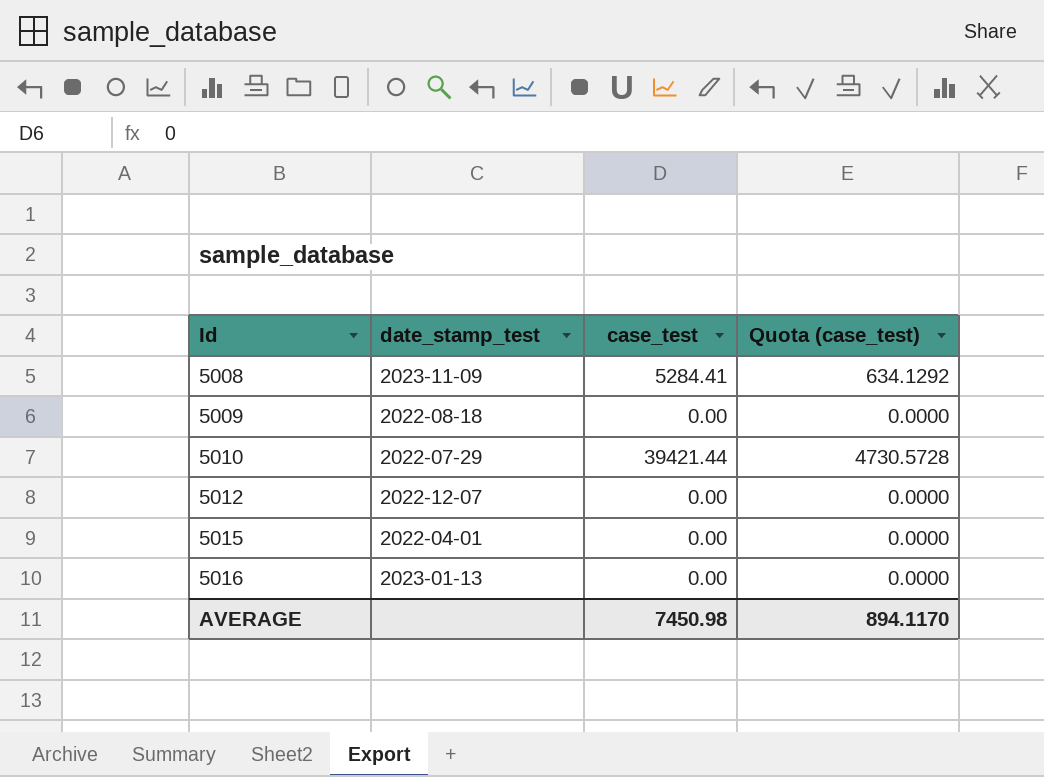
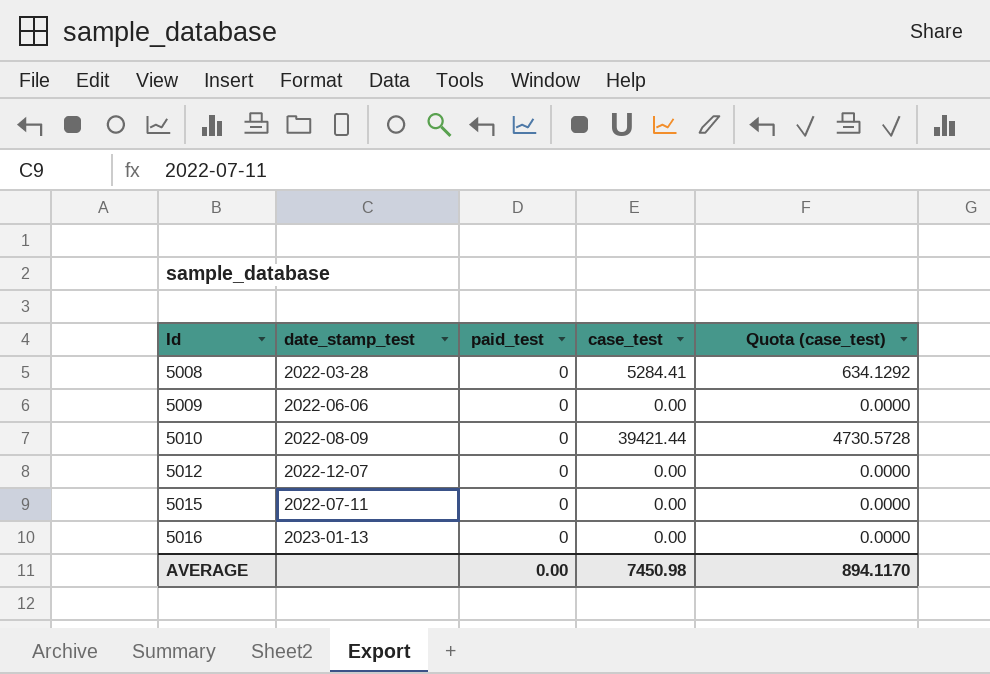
column paid_test | position: none -> 3
5008 | date_stamp_test: 2023-11-09 -> 2022-03-28
5009 | date_stamp_test: 2022-08-18 -> 2022-06-06
5010 | date_stamp_test: 2022-07-29 -> 2022-08-09
5015 | date_stamp_test: 2022-04-01 -> 2022-07-11

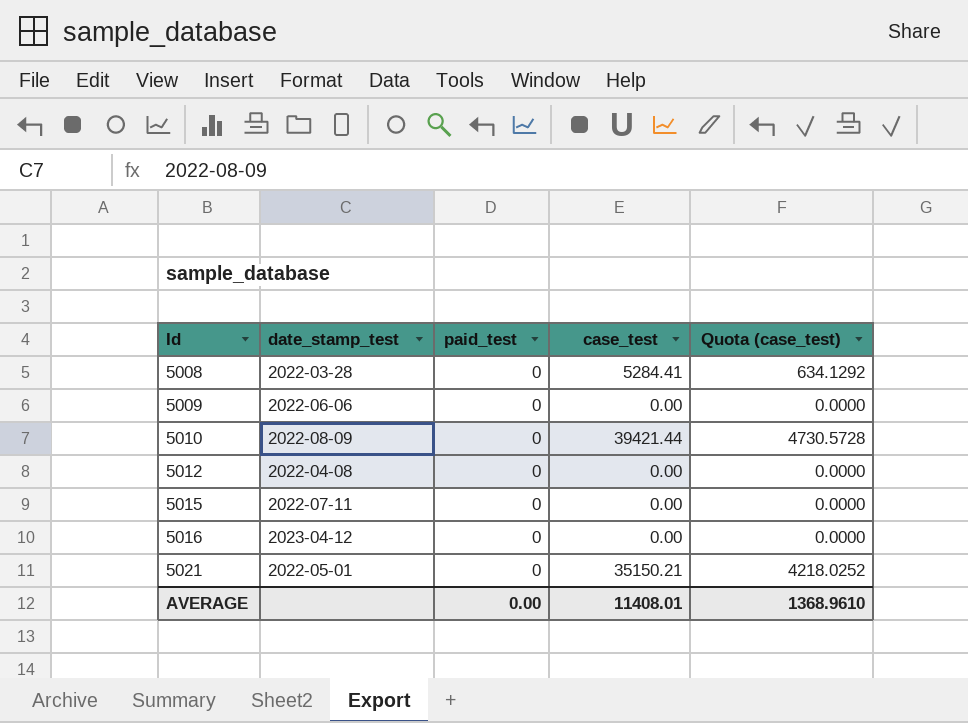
5012 | date_stamp_test: 2022-12-07 -> 2022-04-08
5016 | date_stamp_test: 2023-01-13 -> 2023-04-12
row 5021: none -> 2022-05-01 | 0 | 35150.21 | 4218.0252
AVERAGE | case_test: 7450.98 -> 11408.01
AVERAGE | Quota (case_test): 894.1170 -> 1368.9610

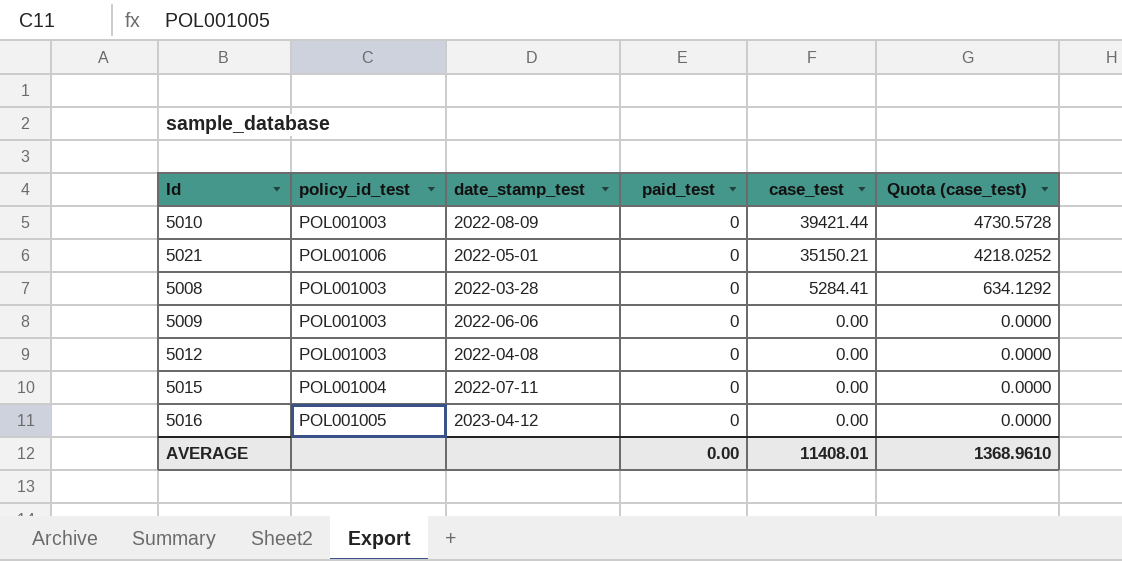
row order: Id ascending -> case_test descending
column policy_id_test | position: none -> 2

